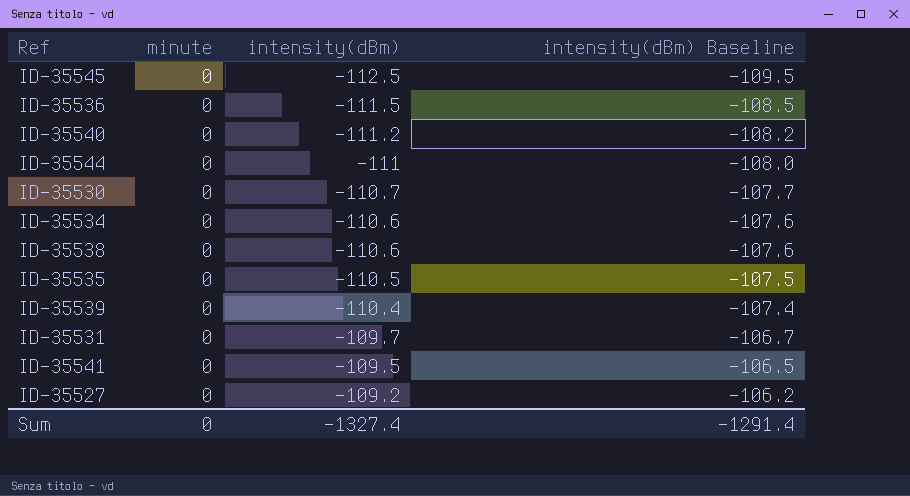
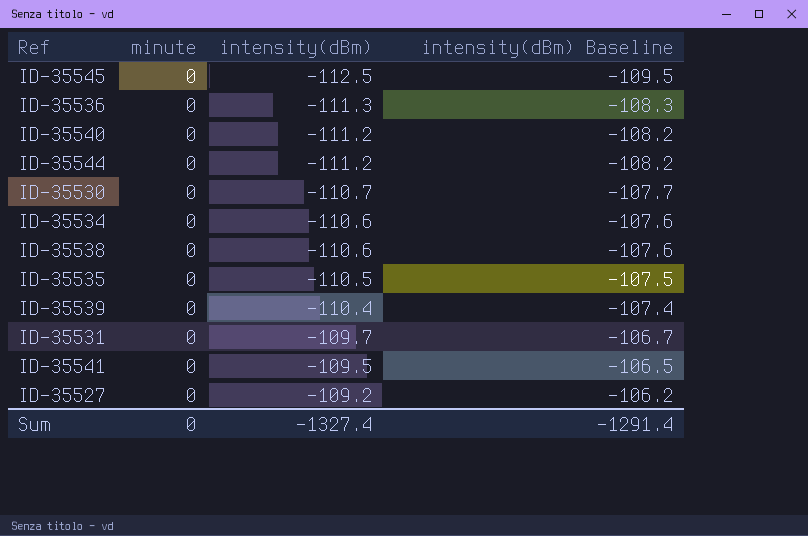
ID-35536 | intensity(dBm): -111.5 -> -111.3
ID-35536 | intensity(dBm) Baseline: -108.5 -> -108.3
ID-35544 | intensity(dBm): -111 -> -111.2
ID-35544 | intensity(dBm) Baseline: -108.0 -> -108.2

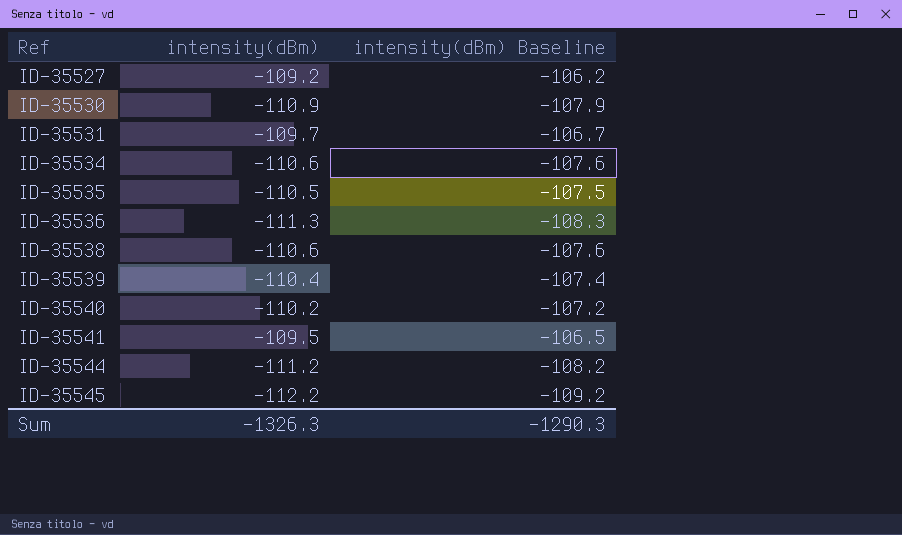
row order: intensity(dBm) ascending -> Ref ascending
column minute | position: 2 -> none
ID-35530 | intensity(dBm): -110.7 -> -110.9
ID-35530 | intensity(dBm) Baseline: -107.7 -> -107.9
ID-35540 | intensity(dBm): -111.2 -> -110.2
ID-35540 | intensity(dBm) Baseline: -108.2 -> -107.2
ID-35545 | intensity(dBm): -112.5 -> -112.2
ID-35545 | intensity(dBm) Baseline: -109.5 -> -109.2
Sum | intensity(dBm): -1327.4 -> -1326.3
Sum | intensity(dBm) Baseline: -1291.4 -> -1290.3

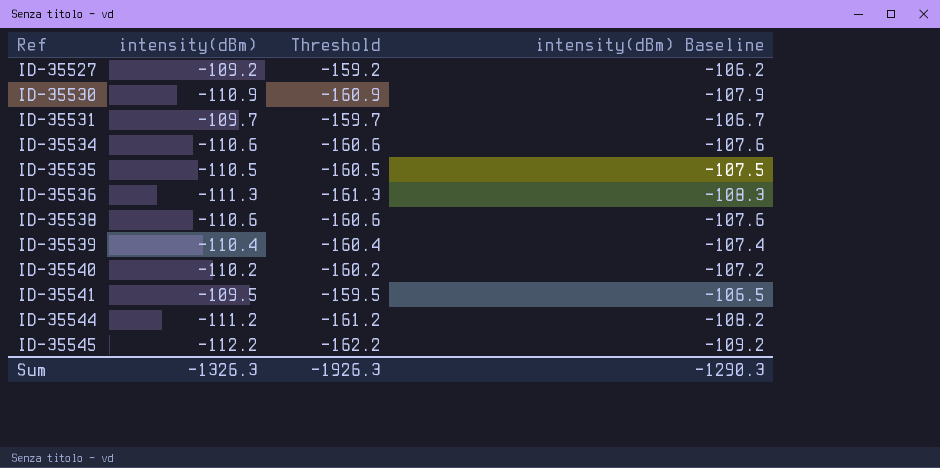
column Threshold | formula: none -> [intensity(dBm)] - 50

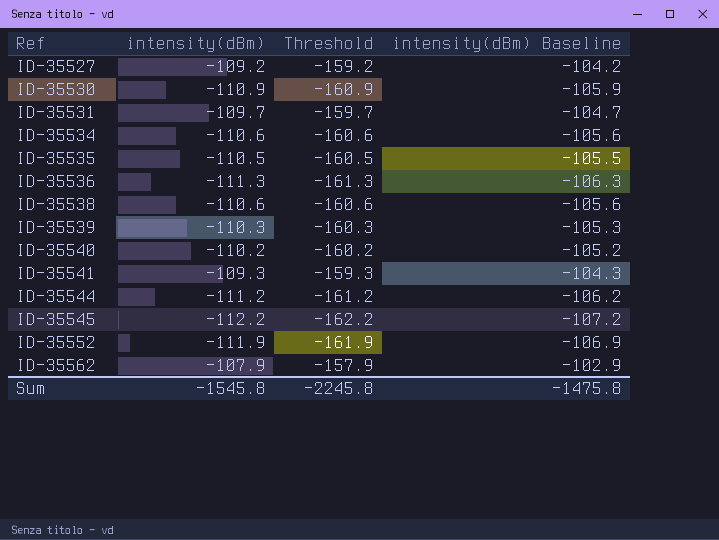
column intensity(dBm) Baseline | formula: [intensity(dBm)] + 3 -> [intensity(dBm)] + 5
ID-35539 | intensity(dBm): -110.4 -> -110.3
ID-35539 | Threshold: -160.4 -> -160.3
ID-35541 | intensity(dBm): -109.5 -> -109.3
ID-35541 | Threshold: -159.5 -> -159.3
row ID-35552: none -> -111.9 | -161.9 | -106.9
row ID-35562: none -> -107.9 | -157.9 | -102.9
Sum | intensity(dBm): -1326.3 -> -1545.8
Sum | Threshold: -1926.3 -> -2245.8
Sum | intensity(dBm) Baseline: -1290.3 -> -1475.8

